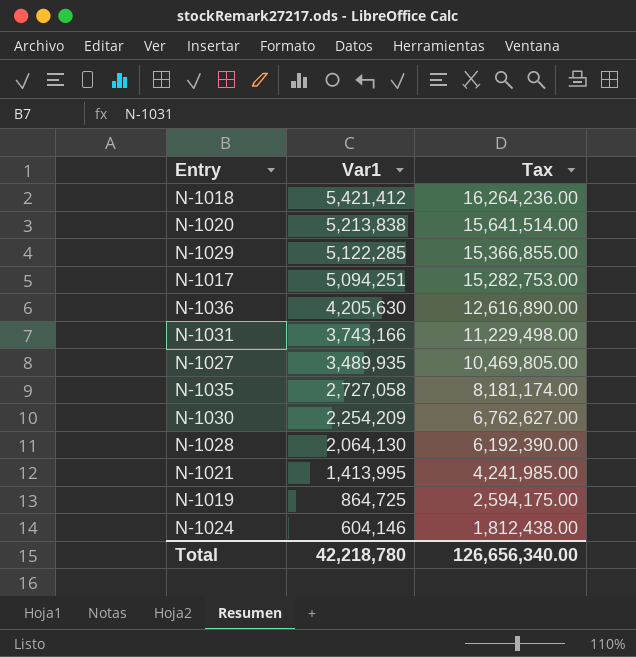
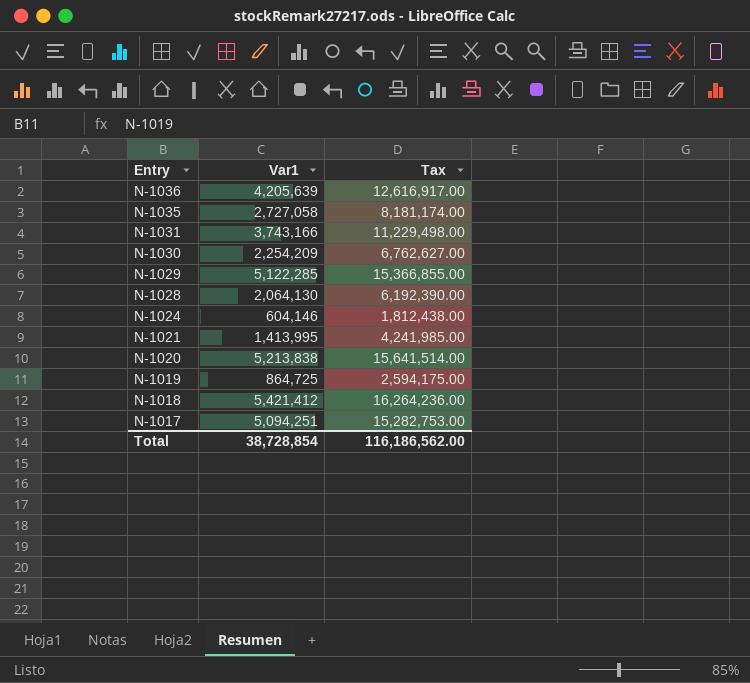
row order: Var1 descending -> Entry descending
row N-1027: 3,489,935 | 10,469,805.00 -> none
N-1036 | Var1: 4,205,630 -> 4,205,639
N-1036 | Tax: 12,616,890.00 -> 12,616,917.00
Total | Var1: 42,218,780 -> 38,728,854
Total | Tax: 126,656,340.00 -> 116,186,562.00

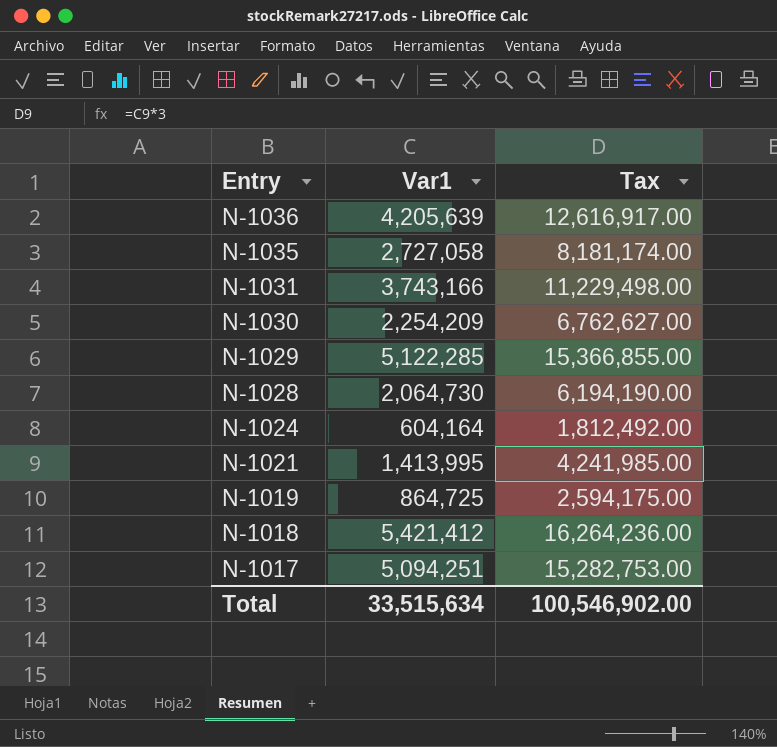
row N-1020: 5,213,838 | 15,641,514.00 -> none
N-1028 | Var1: 2,064,130 -> 2,064,730
N-1028 | Tax: 6,192,390.00 -> 6,194,190.00
N-1024 | Var1: 604,146 -> 604,164
N-1024 | Tax: 1,812,438.00 -> 1,812,492.00
Total | Var1: 38,728,854 -> 33,515,634
Total | Tax: 116,186,562.00 -> 100,546,902.00

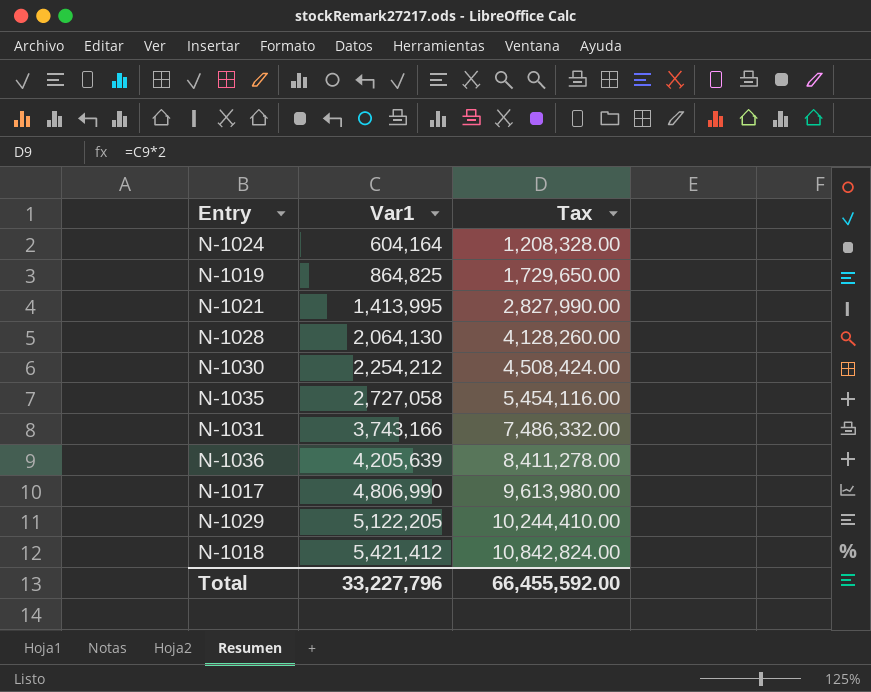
row order: Entry descending -> Var1 ascending
column Tax | formula: [Var1] * 3 -> [Var1] * 2
N-1019 | Var1: 864,725 -> 864,825
N-1028 | Var1: 2,064,730 -> 2,064,130
N-1030 | Var1: 2,254,209 -> 2,254,212
N-1017 | Var1: 5,094,251 -> 4,806,990
N-1029 | Var1: 5,122,285 -> 5,122,205
Total | Var1: 33,515,634 -> 33,227,796
Total | Tax: 100,546,902.00 -> 66,455,592.00

